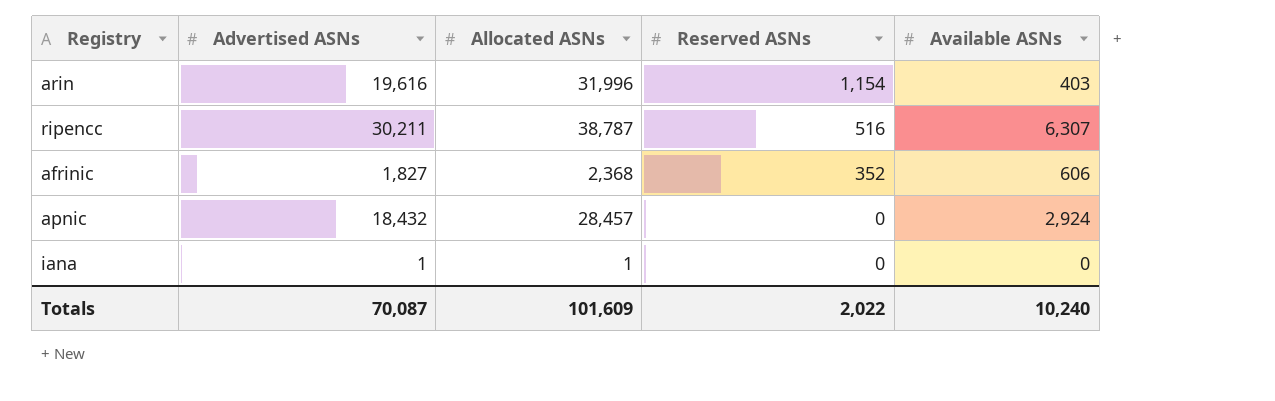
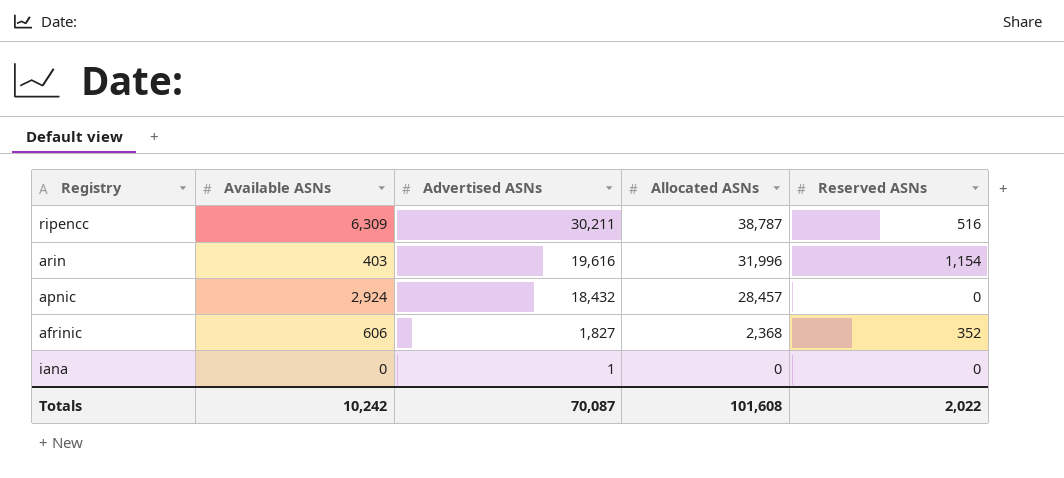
row order: Reserved ASNs descending -> Advertised ASNs descending
column Available ASNs | position: 5 -> 2
ripencc | Available ASNs: 6,307 -> 6,309
iana | Allocated ASNs: 1 -> 0
Totals | Available ASNs: 10,240 -> 10,242
Totals | Allocated ASNs: 101,609 -> 101,608

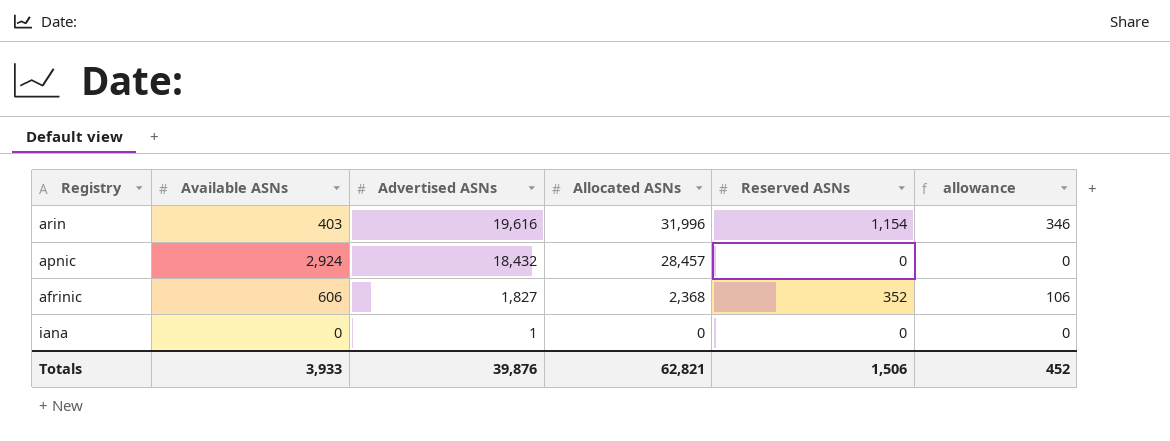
column allowance | formula: none -> [Reserved ASNs] * 0.3
row ripencc: 6,309 | 30,211 | 38,787 | 516 -> none
Totals | Available ASNs: 10,242 -> 3,933
Totals | Advertised ASNs: 70,087 -> 39,876
Totals | Allocated ASNs: 101,608 -> 62,821
Totals | Reserved ASNs: 2,022 -> 1,506

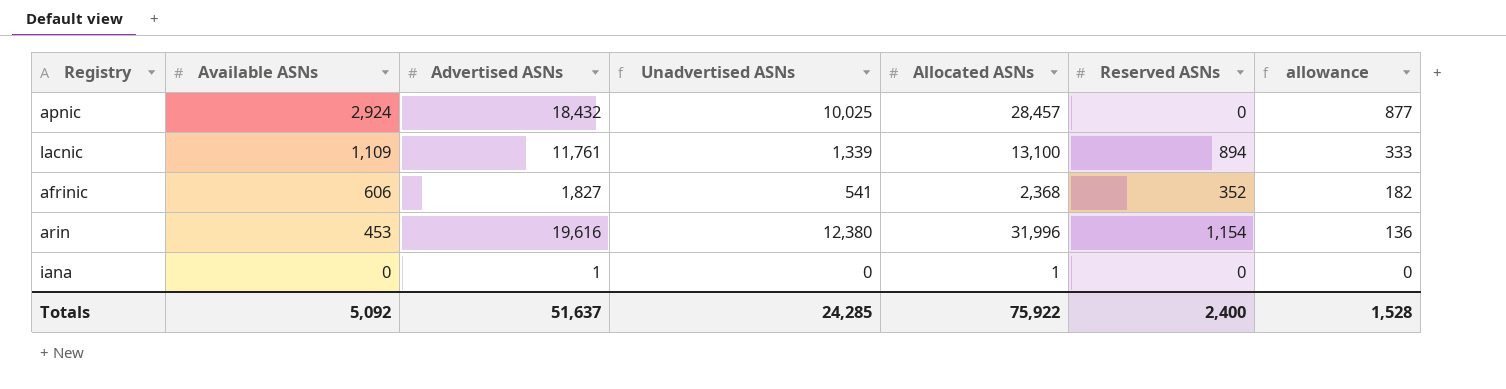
row order: Advertised ASNs descending -> Available ASNs descending
column Unadvertised ASNs | formula: none -> [Allocated ASNs] - [Advertised ASNs]
column allowance | formula: [Reserved ASNs] * 0.3 -> [Available ASNs] * 0.3
row lacnic: none -> 1,109 | 11,761 | 1,339 | 13,100 | 894 | 333
arin | Available ASNs: 403 -> 453
iana | Allocated ASNs: 0 -> 1
Totals | Available ASNs: 3,933 -> 5,092
Totals | Advertised ASNs: 39,876 -> 51,637
Totals | Allocated ASNs: 62,821 -> 75,922
Totals | Reserved ASNs: 1,506 -> 2,400
Totals | allowance: 452 -> 1,528

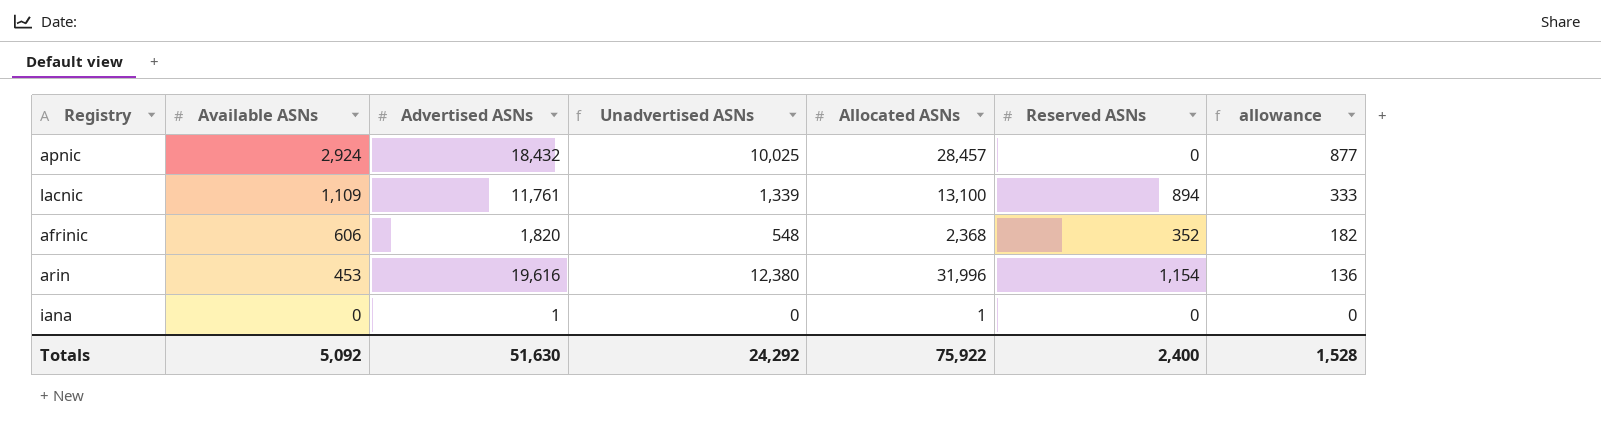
afrinic | Advertised ASNs: 1,827 -> 1,820
afrinic | Unadvertised ASNs: 541 -> 548
Totals | Advertised ASNs: 51,637 -> 51,630
Totals | Unadvertised ASNs: 24,285 -> 24,292

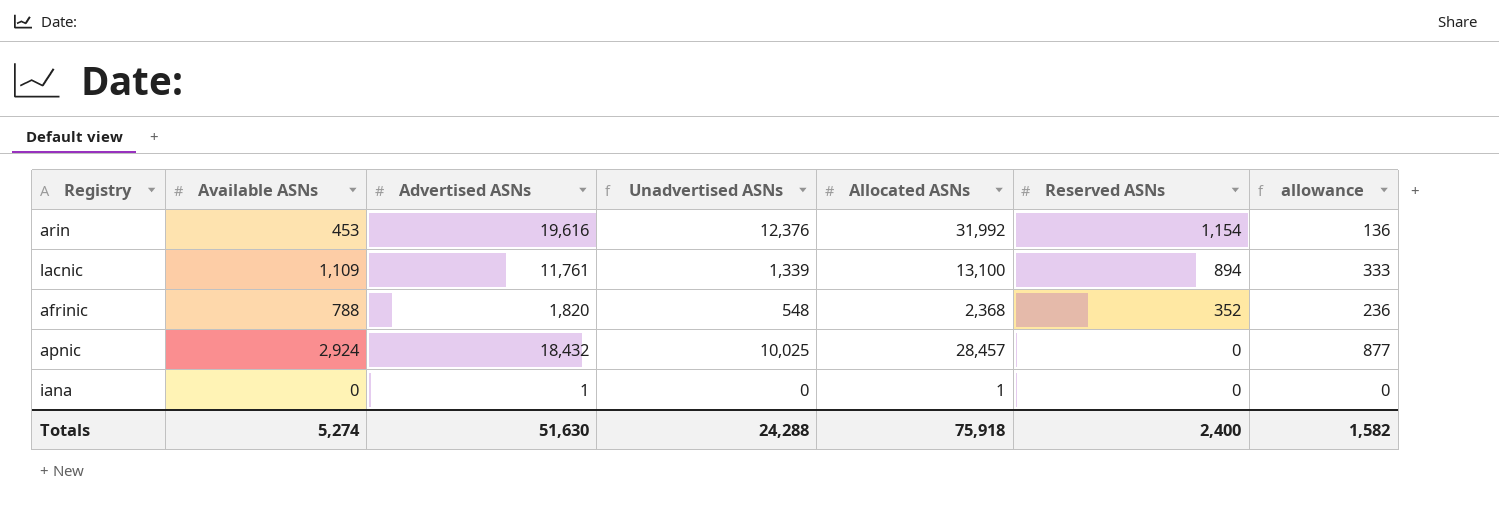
row order: Available ASNs descending -> Reserved ASNs descending
arin | Unadvertised ASNs: 12,380 -> 12,376
arin | Allocated ASNs: 31,996 -> 31,992
afrinic | Available ASNs: 606 -> 788
afrinic | allowance: 182 -> 236
Totals | Available ASNs: 5,092 -> 5,274
Totals | Unadvertised ASNs: 24,292 -> 24,288
Totals | Allocated ASNs: 75,922 -> 75,918
Totals | allowance: 1,528 -> 1,582

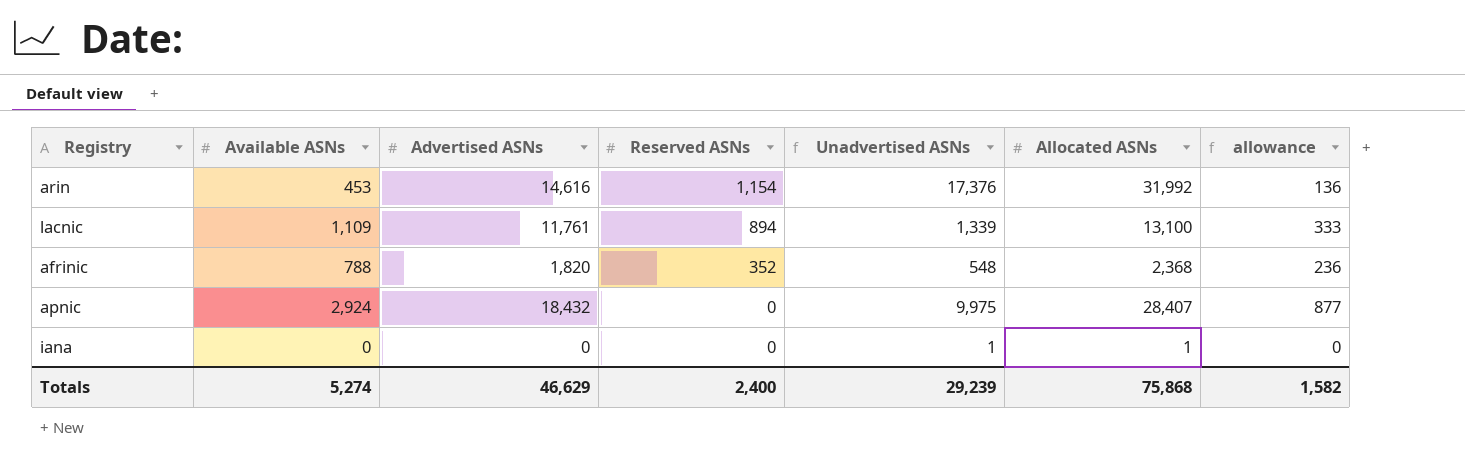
column Reserved ASNs | position: 6 -> 4
arin | Advertised ASNs: 19,616 -> 14,616
arin | Unadvertised ASNs: 12,376 -> 17,376
apnic | Unadvertised ASNs: 10,025 -> 9,975
apnic | Allocated ASNs: 28,457 -> 28,407
iana | Advertised ASNs: 1 -> 0
iana | Unadvertised ASNs: 0 -> 1
Totals | Advertised ASNs: 51,630 -> 46,629
Totals | Unadvertised ASNs: 24,288 -> 29,239
Totals | Allocated ASNs: 75,918 -> 75,868

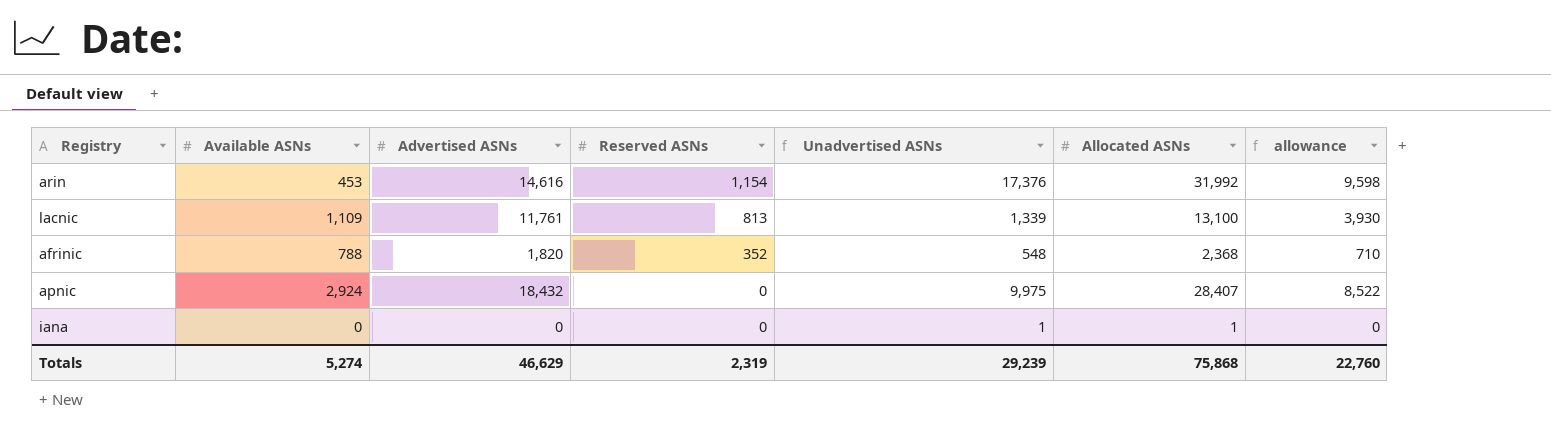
column allowance | formula: [Available ASNs] * 0.3 -> [Allocated ASNs] * 0.3
lacnic | Reserved ASNs: 894 -> 813
Totals | Reserved ASNs: 2,400 -> 2,319
Totals | allowance: 1,582 -> 22,760

